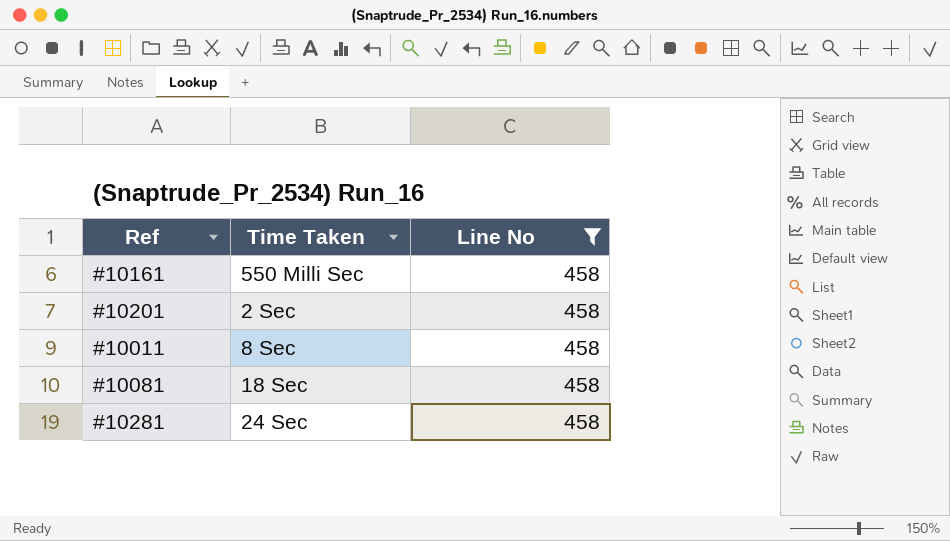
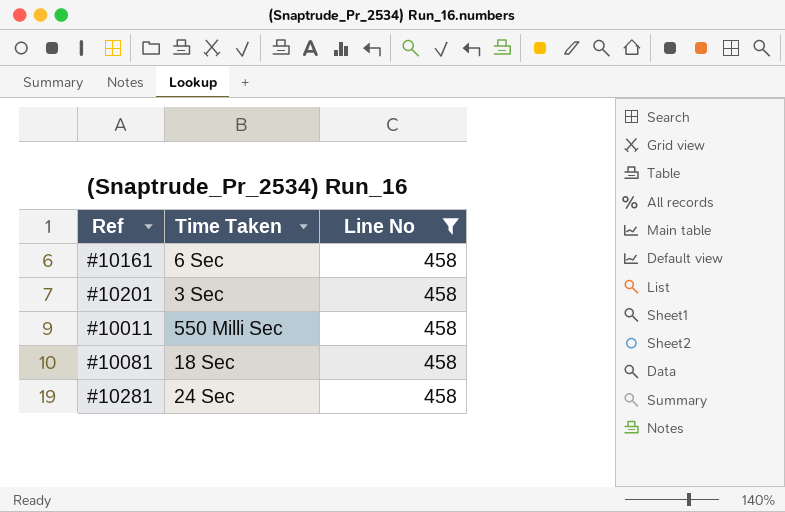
#10161 | Time Taken: 550 Milli Sec -> 6 Sec
#10201 | Time Taken: 2 Sec -> 3 Sec
#10011 | Time Taken: 8 Sec -> 550 Milli Sec

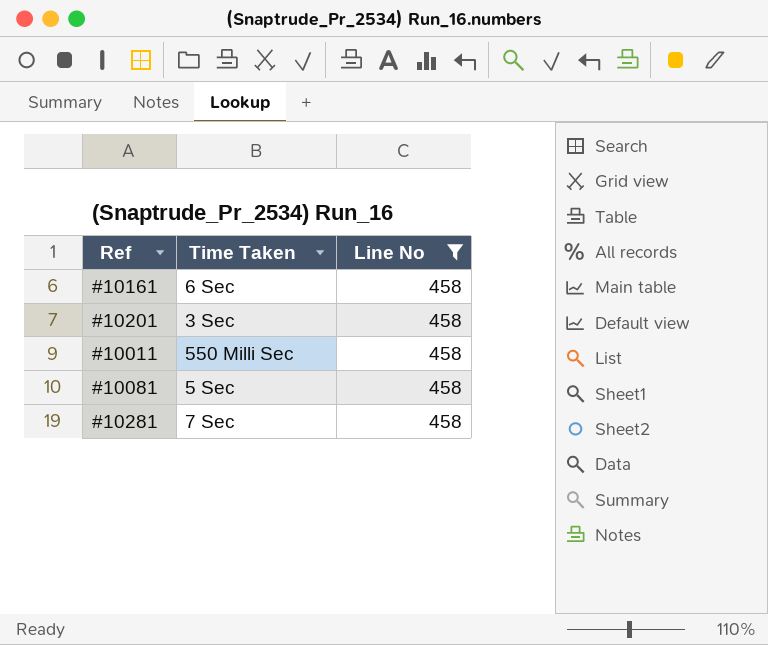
#10081 | Time Taken: 18 Sec -> 5 Sec
#10281 | Time Taken: 24 Sec -> 7 Sec

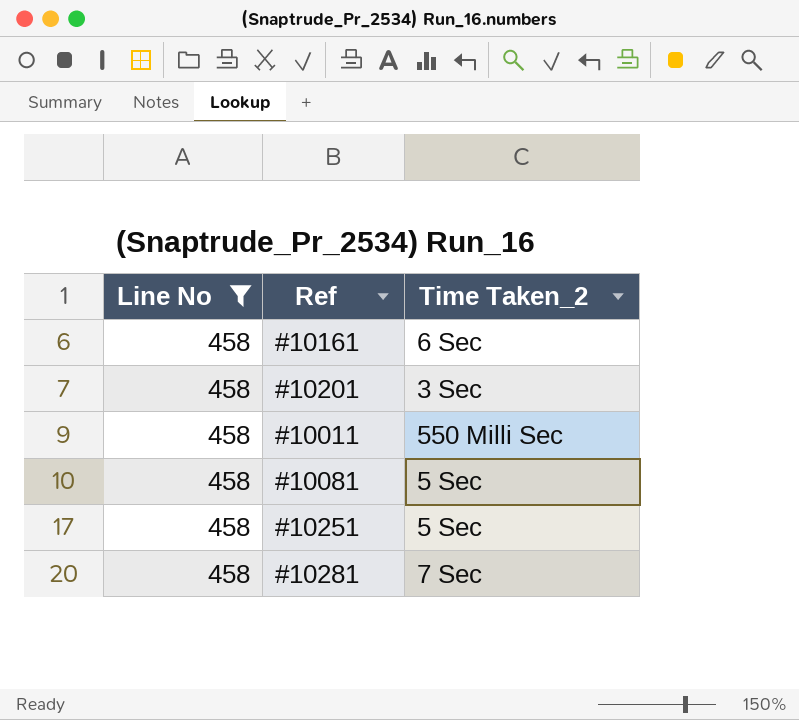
column Line No | position: 3 -> 1
column name: Time Taken -> Time Taken_2
row #10251: none -> 458 | 5 Sec

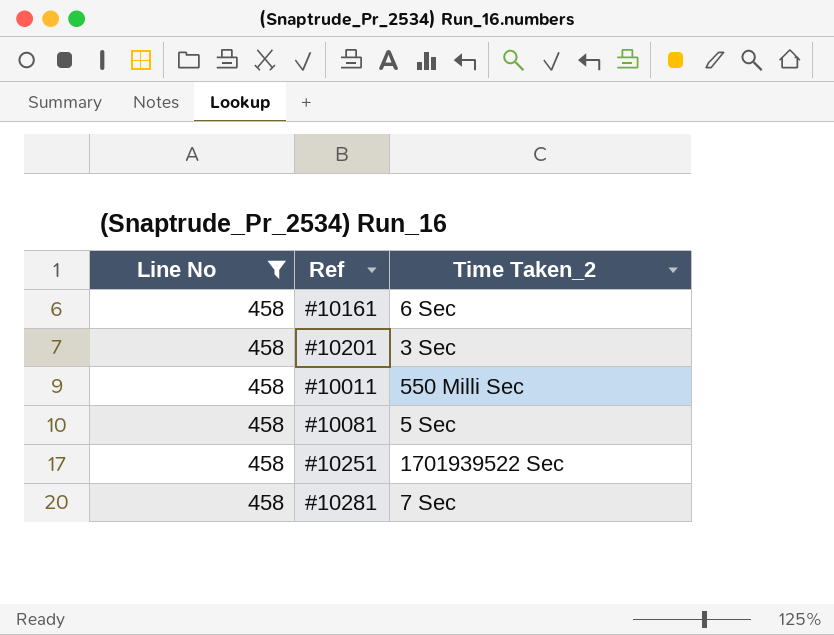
#10251 | Time Taken_2: 5 Sec -> 1701939522 Sec

